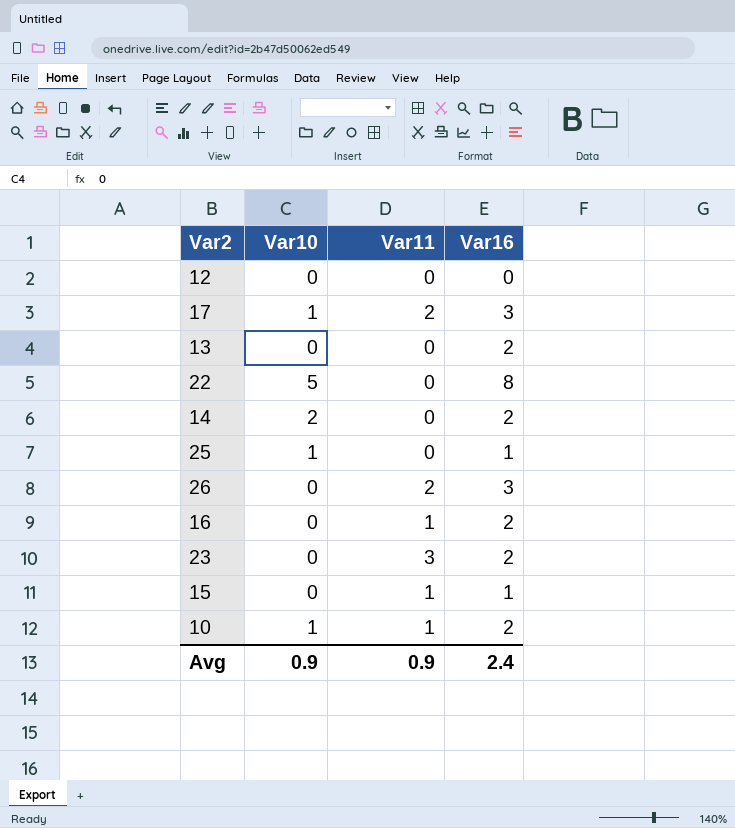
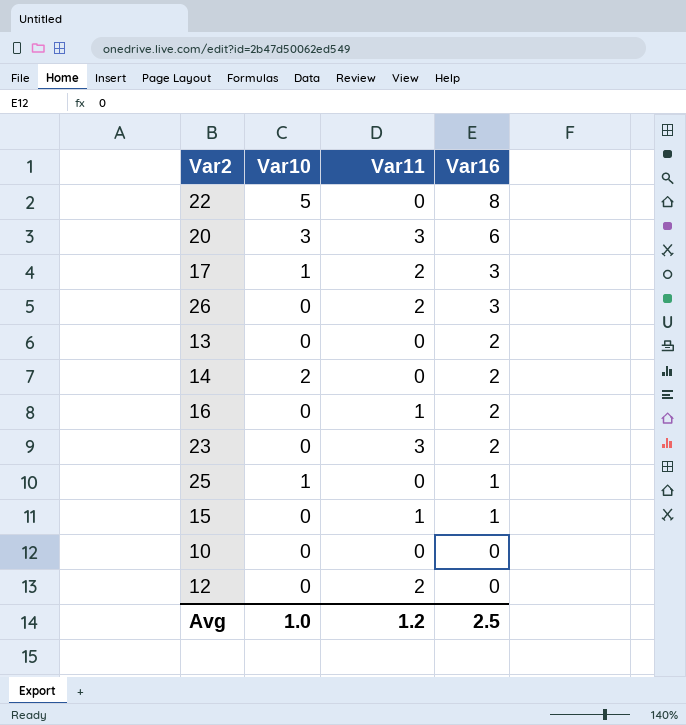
row order: none -> Var16 descending
row 20: none -> 3 | 3 | 6
10 | Var10: 1 -> 0
10 | Var11: 1 -> 0
10 | Var16: 2 -> 0
12 | Var11: 0 -> 2
Avg | Var10: 0.9 -> 1.0
Avg | Var11: 0.9 -> 1.2
Avg | Var16: 2.4 -> 2.5

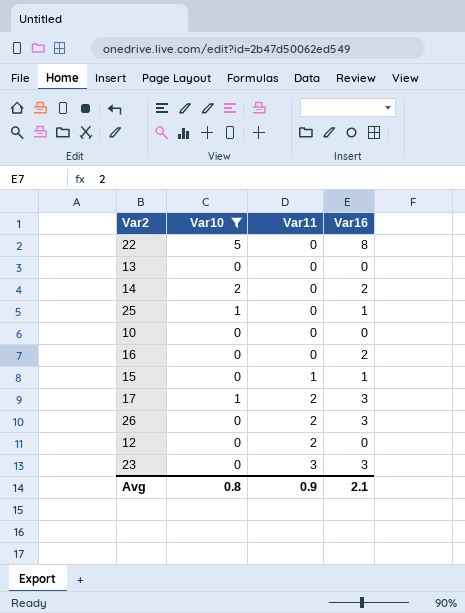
filter: none -> Var10 != 3
row order: Var16 descending -> Var11 ascending
13 | Var16: 2 -> 0
16 | Var11: 1 -> 0
23 | Var16: 2 -> 3
Avg | Var10: 1.0 -> 0.8
Avg | Var11: 1.2 -> 0.9
Avg | Var16: 2.5 -> 2.1

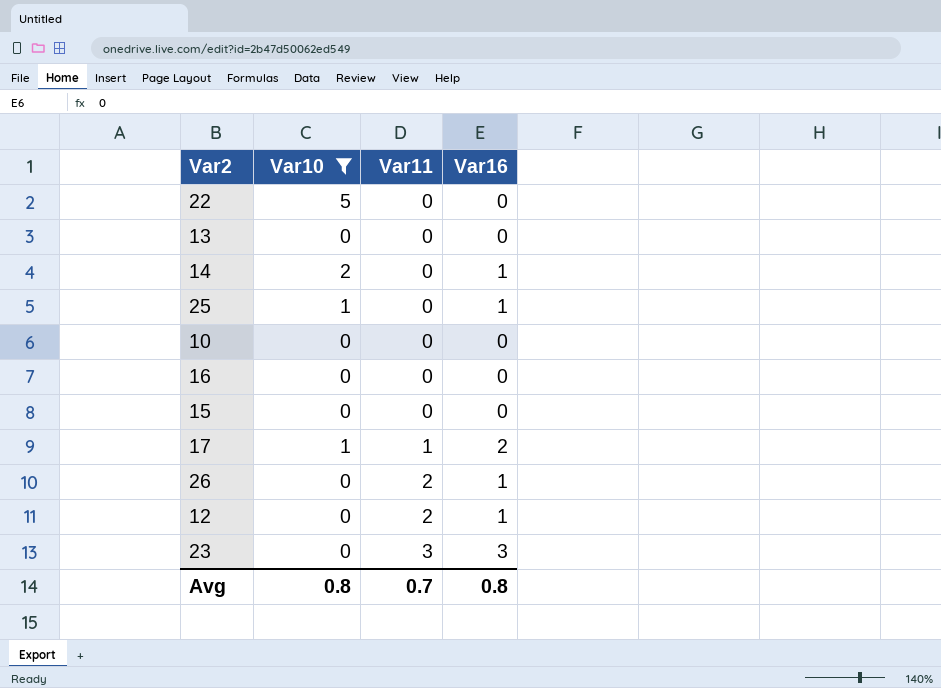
22 | Var16: 8 -> 0
14 | Var16: 2 -> 1
16 | Var16: 2 -> 0
15 | Var11: 1 -> 0
15 | Var16: 1 -> 0
17 | Var11: 2 -> 1
17 | Var16: 3 -> 2
26 | Var16: 3 -> 1
12 | Var16: 0 -> 1
Avg | Var11: 0.9 -> 0.7
Avg | Var16: 2.1 -> 0.8

